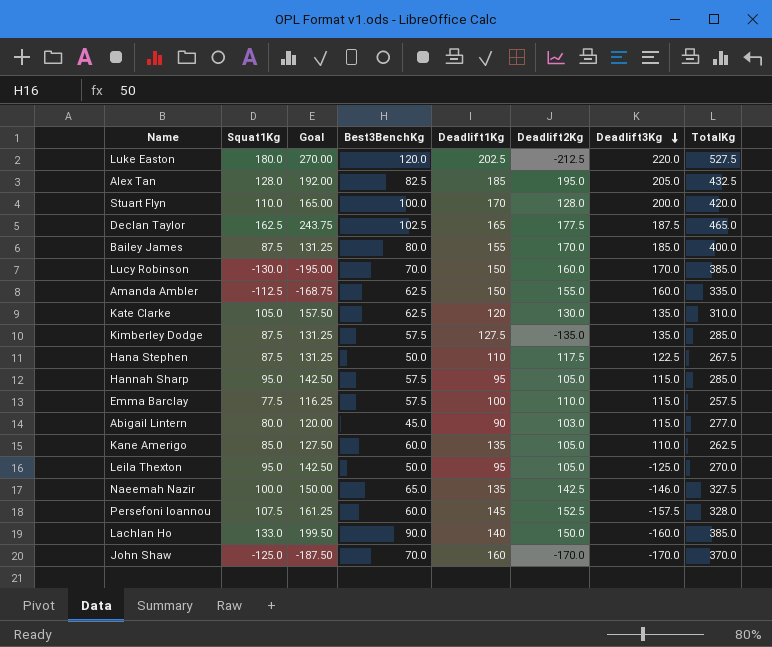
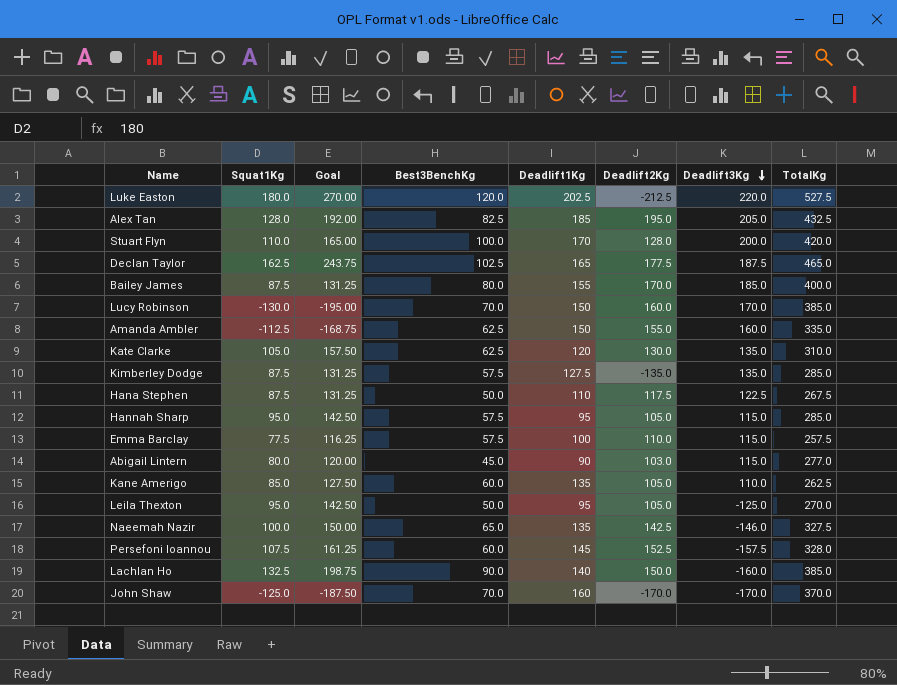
Lachlan Ho | Squat1Kg: 133.0 -> 132.5
Lachlan Ho | Goal: 199.50 -> 198.75

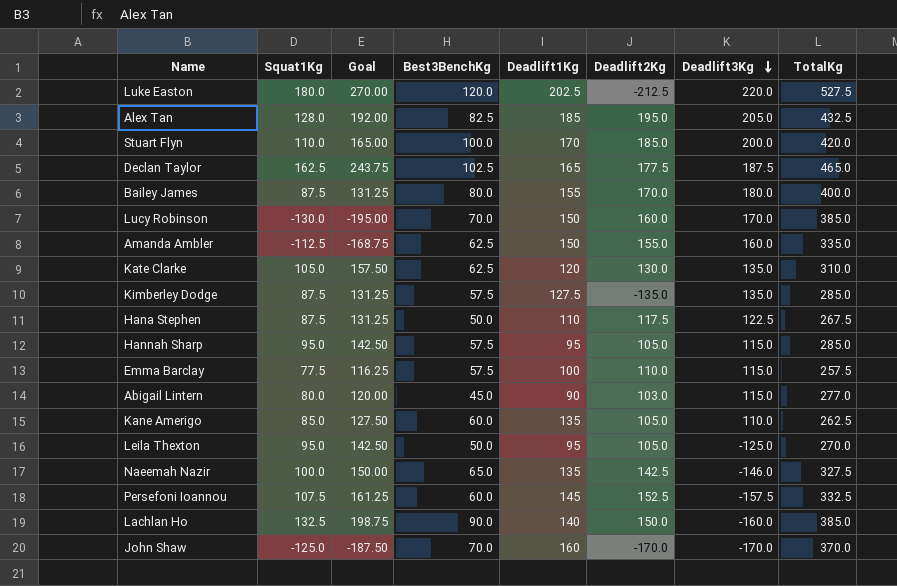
Stuart Flyn | Deadlift2Kg: 128.0 -> 185.0
Bailey James | Deadlift3Kg: 185.0 -> 180.0
Persefoni Ioannou | TotalKg: 328.0 -> 332.5

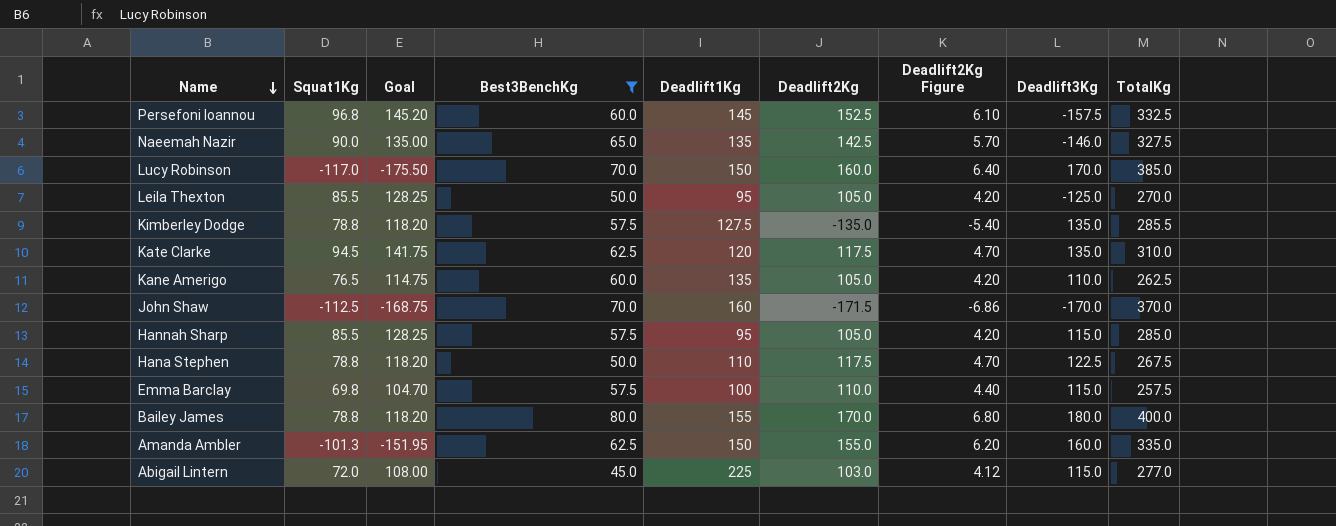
filter: none -> Best3BenchKg <= 80.0
row order: Deadlift3Kg descending -> Name descending
column Deadlift2Kg Figure | formula: none -> [Deadlift2Kg] * 0.04
Persefoni Ioannou | Squat1Kg: 107.5 -> 96.8
Persefoni Ioannou | Goal: 161.25 -> 145.20
Naeemah Nazir | Squat1Kg: 100.0 -> 90.0
Naeemah Nazir | Goal: 150.00 -> 135.00
Lucy Robinson | Squat1Kg: -130.0 -> -117.0
Lucy Robinson | Goal: -195.00 -> -175.50
Leila Thexton | Squat1Kg: 95.0 -> 85.5
Leila Thexton | Goal: 142.50 -> 128.25
Kimberley Dodge | Squat1Kg: 87.5 -> 78.8
Kimberley Dodge | Goal: 131.25 -> 118.20
Kimberley Dodge | TotalKg: 285.0 -> 285.5
Kate Clarke | Squat1Kg: 105.0 -> 94.5
Kate Clarke | Goal: 157.50 -> 141.75
Kate Clarke | Deadlift2Kg: 130.0 -> 117.5
Kane Amerigo | Squat1Kg: 85.0 -> 76.5
Kane Amerigo | Goal: 127.50 -> 114.75
John Shaw | Squat1Kg: -125.0 -> -112.5
John Shaw | Goal: -187.50 -> -168.75
John Shaw | Deadlift2Kg: -170.0 -> -171.5
Hannah Sharp | Squat1Kg: 95.0 -> 85.5
Hannah Sharp | Goal: 142.50 -> 128.25
Hana Stephen | Squat1Kg: 87.5 -> 78.8
Hana Stephen | Goal: 131.25 -> 118.20
Emma Barclay | Squat1Kg: 77.5 -> 69.8
Emma Barclay | Goal: 116.25 -> 104.70
Bailey James | Squat1Kg: 87.5 -> 78.8
Bailey James | Goal: 131.25 -> 118.20
Amanda Ambler | Squat1Kg: -112.5 -> -101.3
Amanda Ambler | Goal: -168.75 -> -151.95
Abigail Lintern | Squat1Kg: 80.0 -> 72.0
Abigail Lintern | Goal: 120.00 -> 108.00
Abigail Lintern | Deadlift1Kg: 90 -> 225

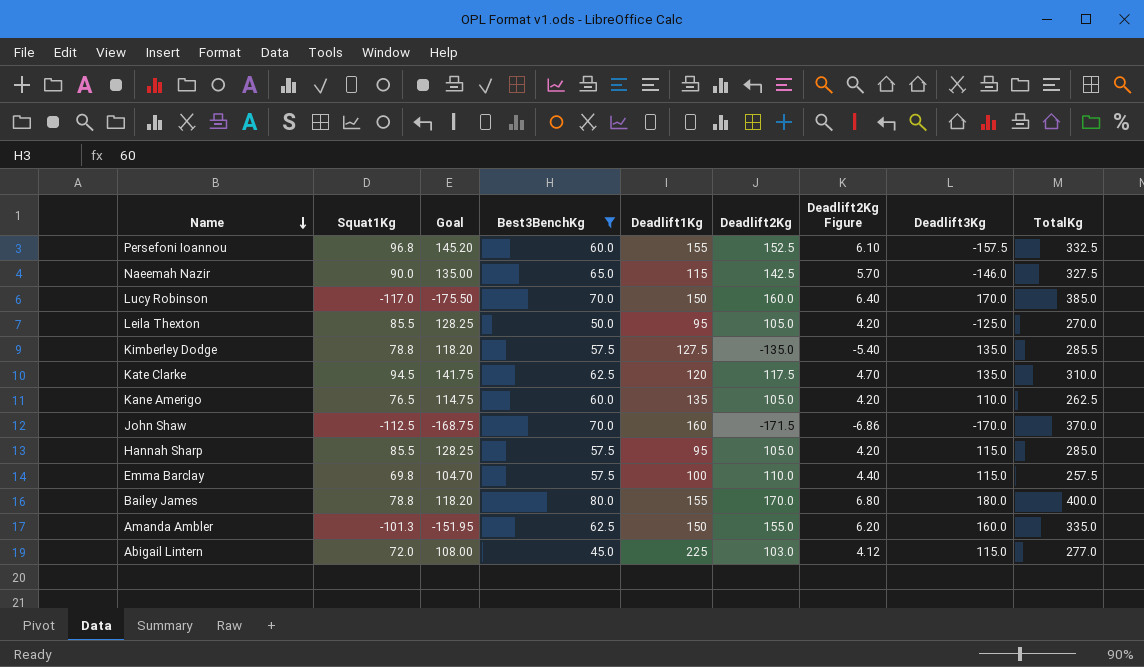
row Hana Stephen: 78.8 | 118.20 | 50.0 | 110 | 117.5 | 4.70 | 122.5 | 267.5 -> none
Persefoni Ioannou | Deadlift1Kg: 145 -> 155
Naeemah Nazir | Deadlift1Kg: 135 -> 115

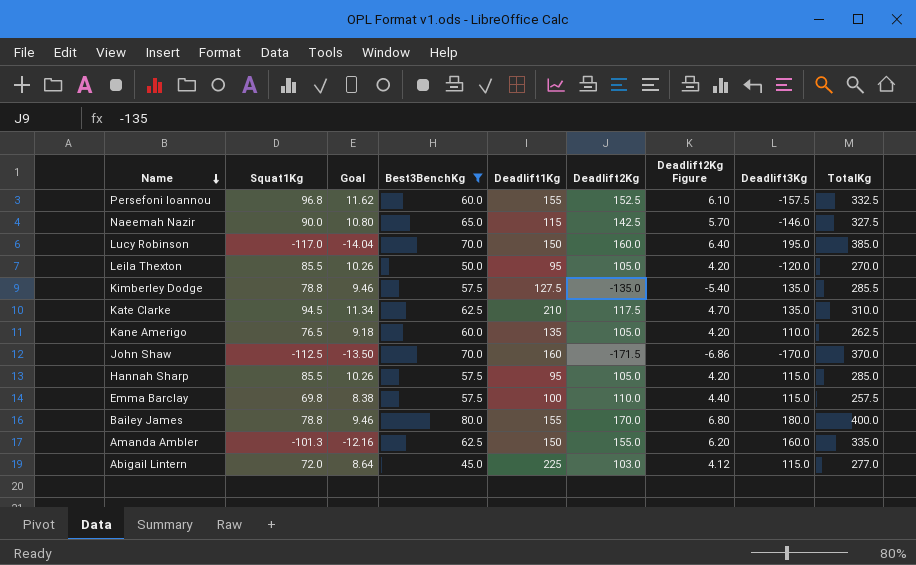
column Goal | formula: [Squat1Kg] * 1.5 -> [Squat1Kg] * 0.12
Lucy Robinson | Deadlift3Kg: 170.0 -> 195.0
Leila Thexton | Deadlift3Kg: -125.0 -> -120.0
Kate Clarke | Deadlift1Kg: 120 -> 210

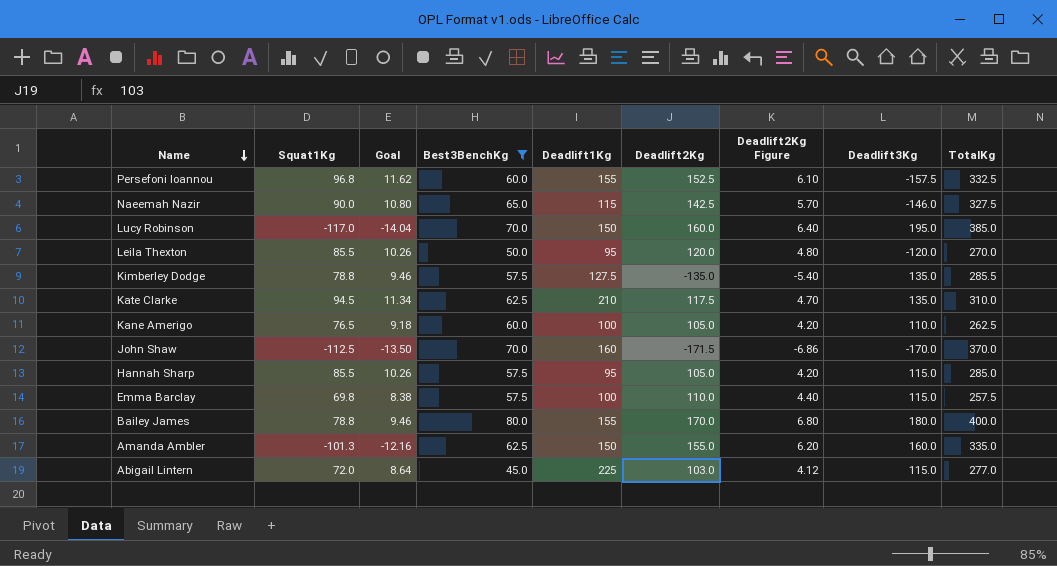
Leila Thexton | Deadlift2Kg: 105.0 -> 120.0
Leila Thexton | Deadlift2Kg Figure: 4.20 -> 4.80
Kane Amerigo | Deadlift1Kg: 135 -> 100

